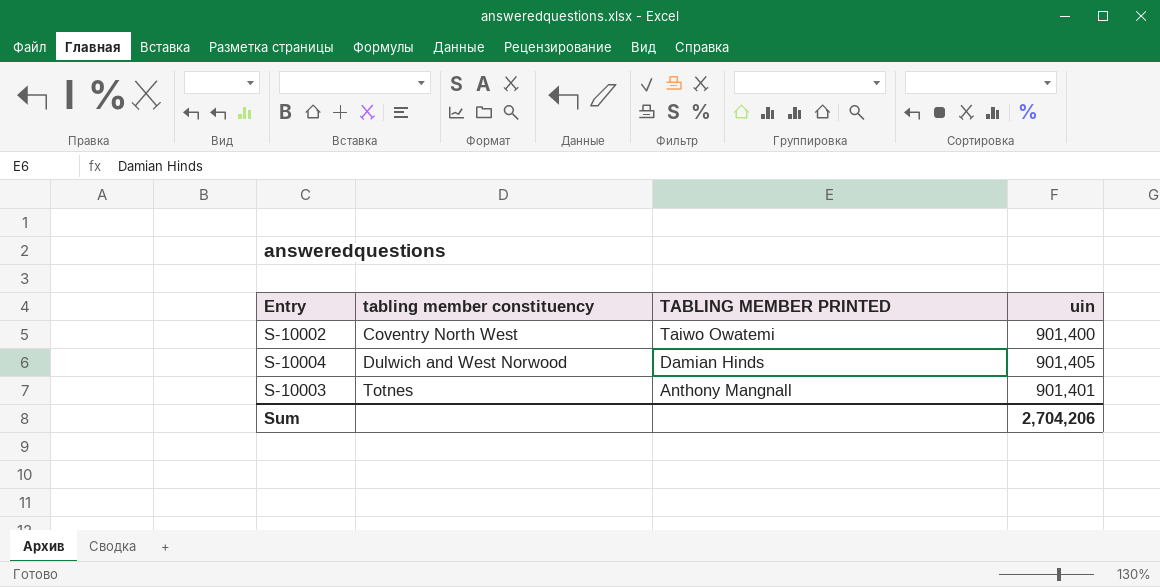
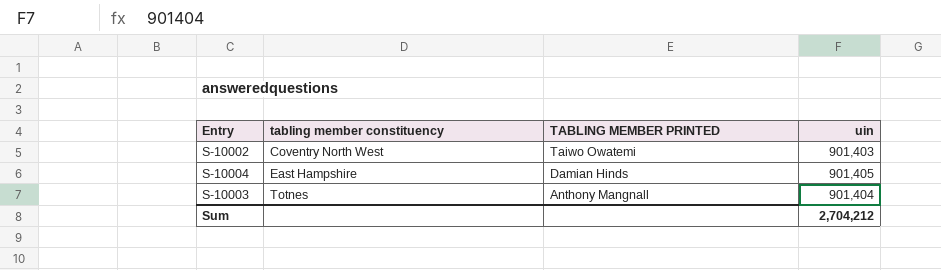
S-10002 | uin: 901,400 -> 901,403
S-10004 | tabling member constituency: Dulwich and West Norwood -> East Hampshire
S-10003 | uin: 901,401 -> 901,404
Sum | uin: 2,704,206 -> 2,704,212

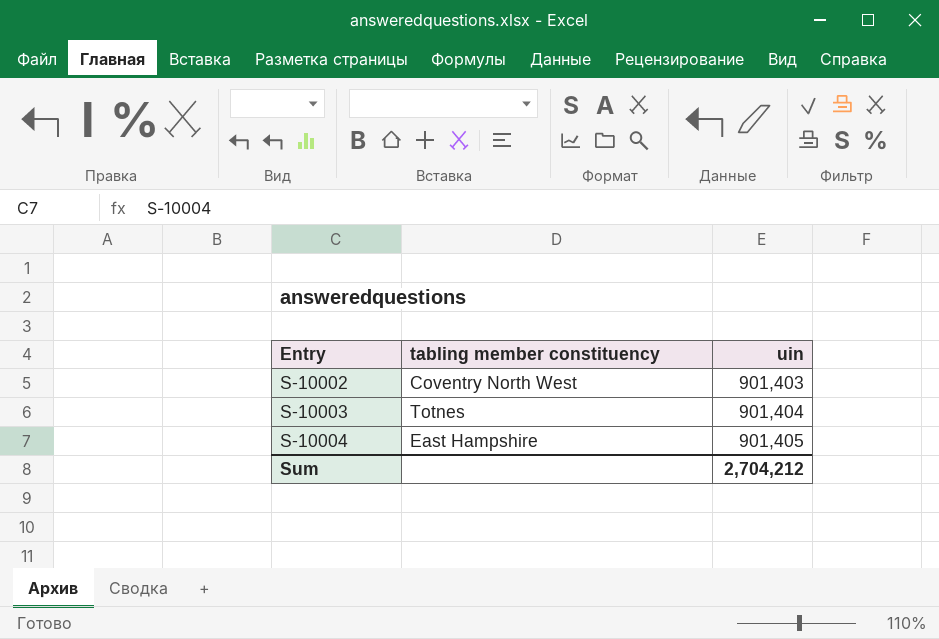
row order: tabling member constituency ascending -> Entry ascending
column TABLING MEMBER PRINTED | position: 3 -> none

